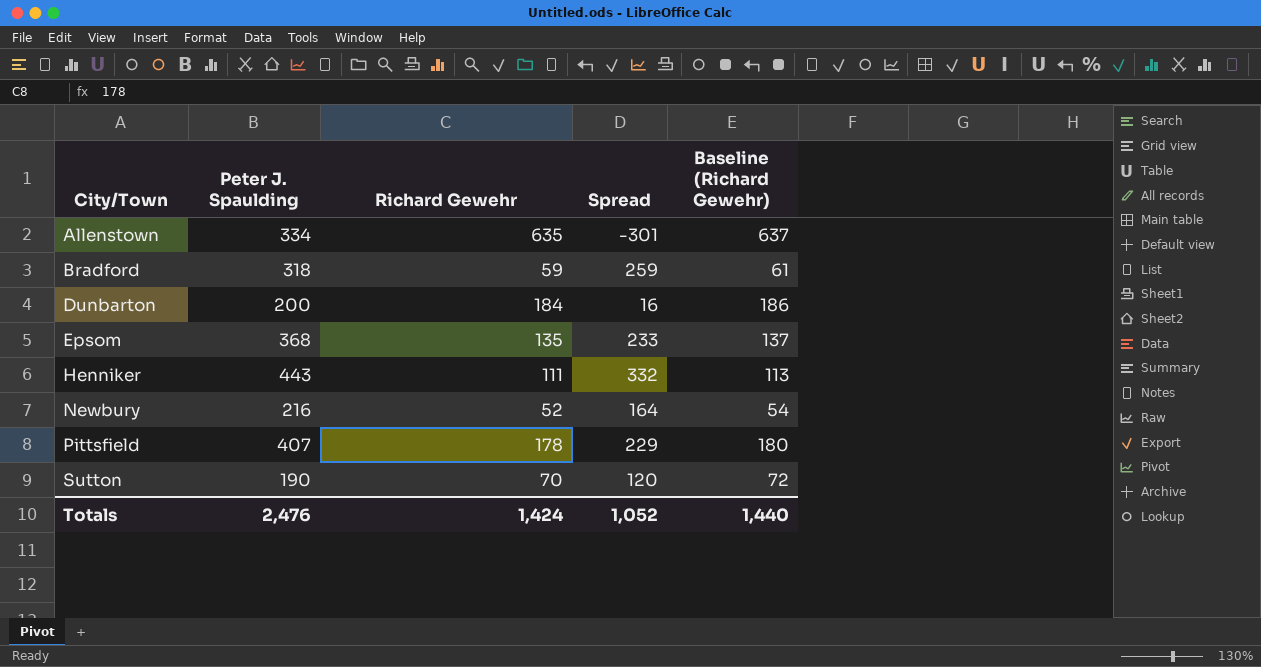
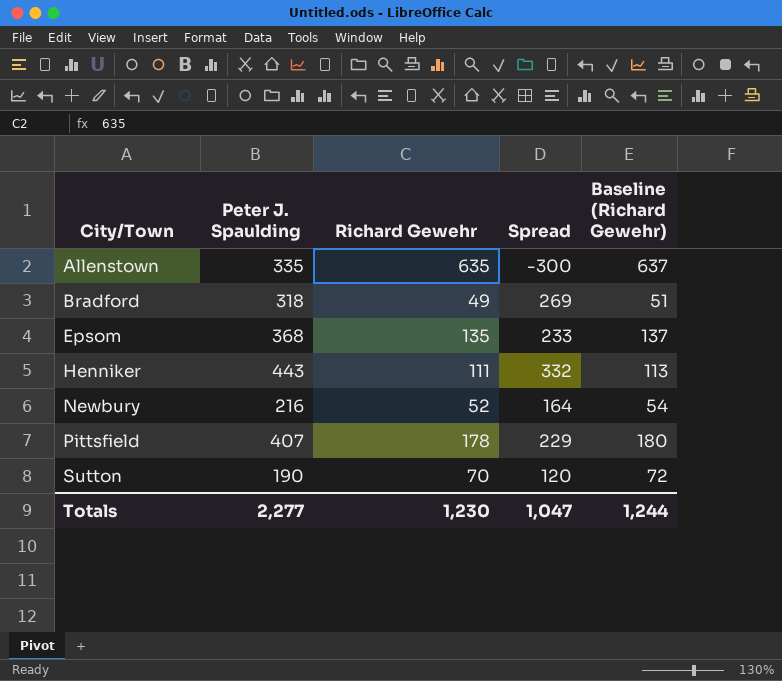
row Dunbarton: 200 | 184 | 16 | 186 -> none
Allenstown | Peter J. Spaulding: 334 -> 335
Allenstown | Spread: -301 -> -300
Bradford | Richard Gewehr: 59 -> 49
Bradford | Spread: 259 -> 269
Bradford | Baseline (Richard Gewehr): 61 -> 51
Totals | Peter J. Spaulding: 2,476 -> 2,277
Totals | Richard Gewehr: 1,424 -> 1,230
Totals | Spread: 1,052 -> 1,047
Totals | Baseline (Richard Gewehr): 1,440 -> 1,244

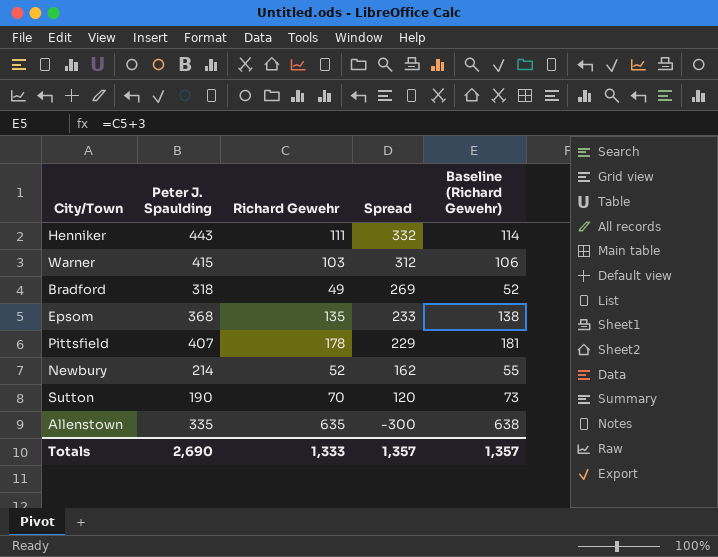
row order: City/Town ascending -> Spread descending
column Baseline (Richard Gewehr) | formula: [Richard Gewehr] + 2 -> [Richard Gewehr] + 3
row Warner: none -> 415 | 103 | 312 | 106
Newbury | Peter J. Spaulding: 216 -> 214
Newbury | Spread: 164 -> 162
Totals | Peter J. Spaulding: 2,277 -> 2,690
Totals | Richard Gewehr: 1,230 -> 1,333
Totals | Spread: 1,047 -> 1,357
Totals | Baseline (Richard Gewehr): 1,244 -> 1,357

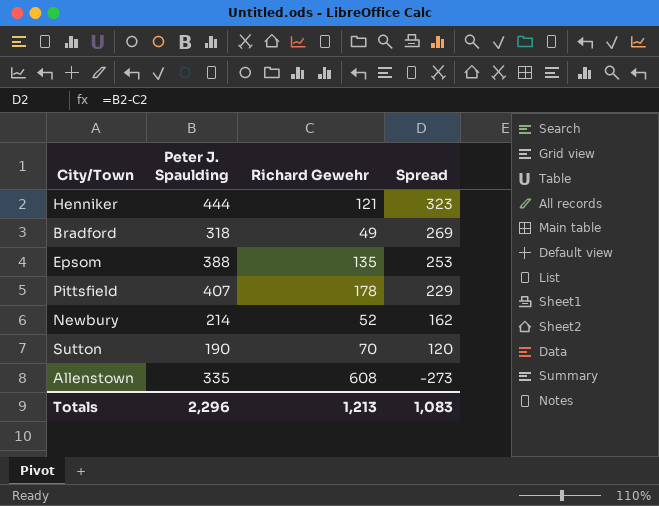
column Baseline (Richard Gewehr) | formula: [Richard Gewehr] + 3 -> none
row Warner: 415 | 103 | 312 | 106 -> none
Henniker | Peter J. Spaulding: 443 -> 444
Henniker | Richard Gewehr: 111 -> 121
Henniker | Spread: 332 -> 323
Epsom | Peter J. Spaulding: 368 -> 388
Epsom | Spread: 233 -> 253
Allenstown | Richard Gewehr: 635 -> 608
Allenstown | Spread: -300 -> -273
Totals | Peter J. Spaulding: 2,690 -> 2,296
Totals | Richard Gewehr: 1,333 -> 1,213
Totals | Spread: 1,357 -> 1,083

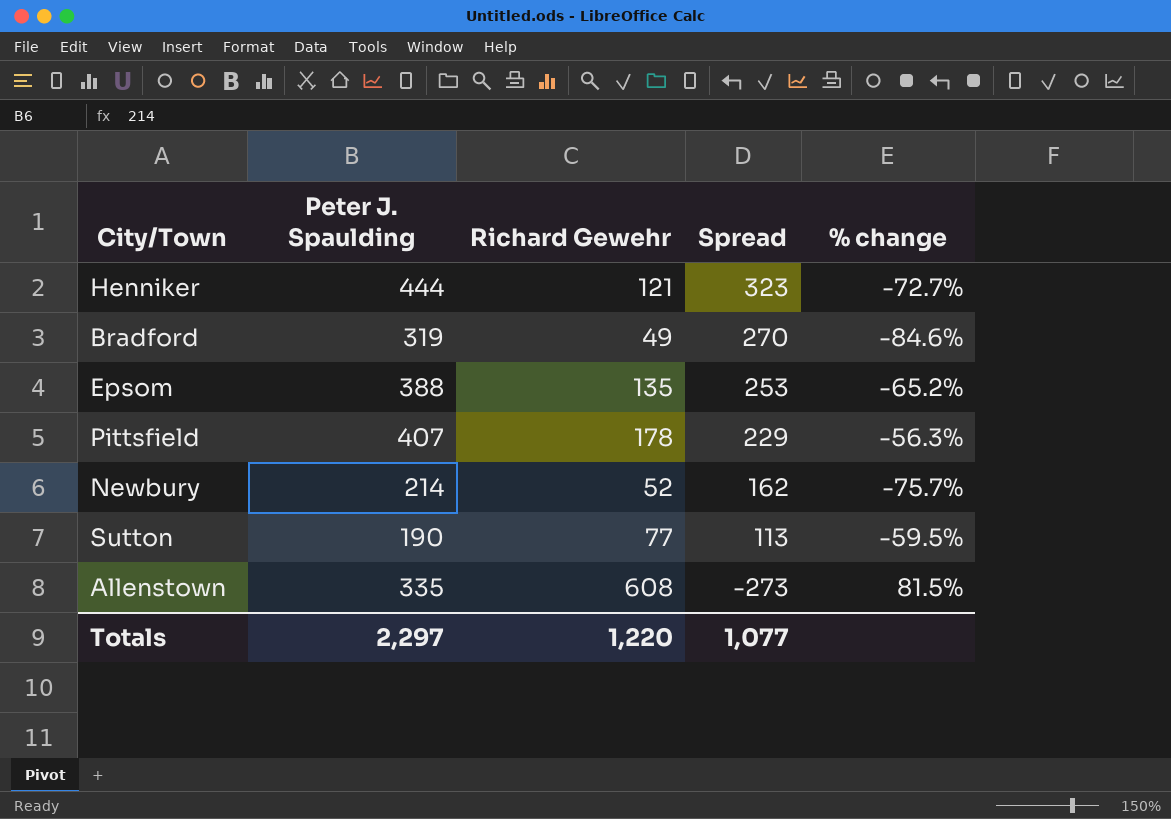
column % change | formula: none -> ([Richard Gewehr] - [Peter J. Spaulding]) / [Peter J. Spaulding]
Bradford | Peter J. Spaulding: 318 -> 319
Bradford | Spread: 269 -> 270
Sutton | Richard Gewehr: 70 -> 77
Sutton | Spread: 120 -> 113
Totals | Peter J. Spaulding: 2,296 -> 2,297
Totals | Richard Gewehr: 1,213 -> 1,220
Totals | Spread: 1,083 -> 1,077

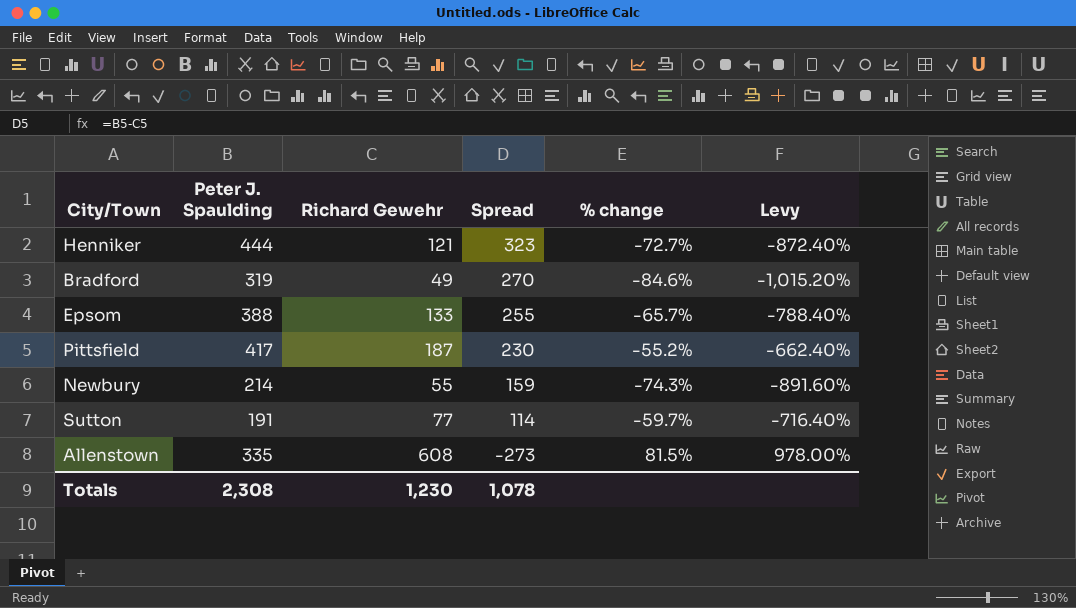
column Levy | formula: none -> [% change] * 12
Epsom | Richard Gewehr: 135 -> 133
Epsom | Spread: 253 -> 255
Epsom | % change: -65.2% -> -65.7%
Pittsfield | Peter J. Spaulding: 407 -> 417
Pittsfield | Richard Gewehr: 178 -> 187
Pittsfield | Spread: 229 -> 230
Pittsfield | % change: -56.3% -> -55.2%
Newbury | Richard Gewehr: 52 -> 55
Newbury | Spread: 162 -> 159
Newbury | % change: -75.7% -> -74.3%
Sutton | Peter J. Spaulding: 190 -> 191
Sutton | Spread: 113 -> 114
Sutton | % change: -59.5% -> -59.7%
Totals | Peter J. Spaulding: 2,297 -> 2,308
Totals | Richard Gewehr: 1,220 -> 1,230
Totals | Spread: 1,077 -> 1,078

